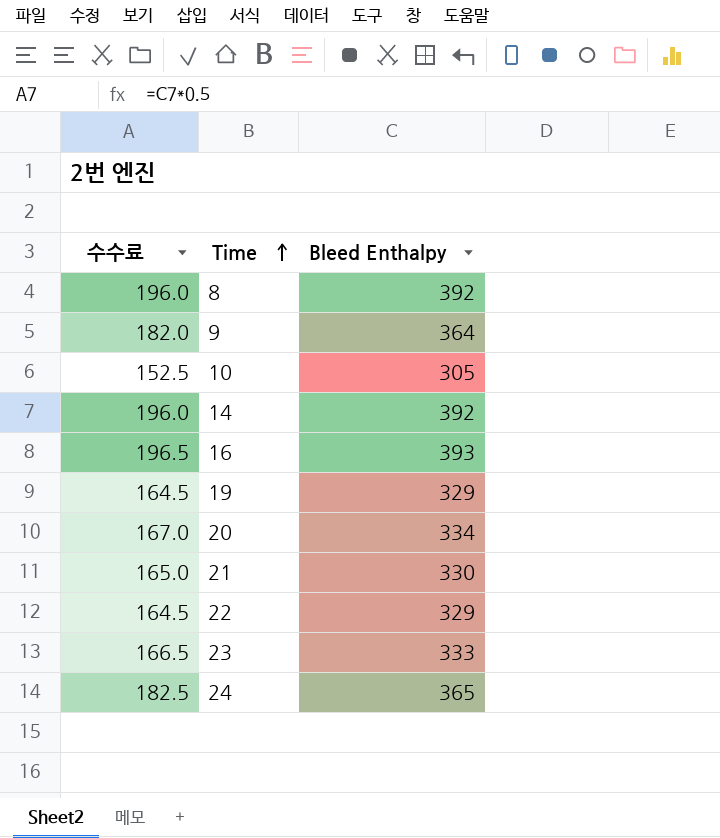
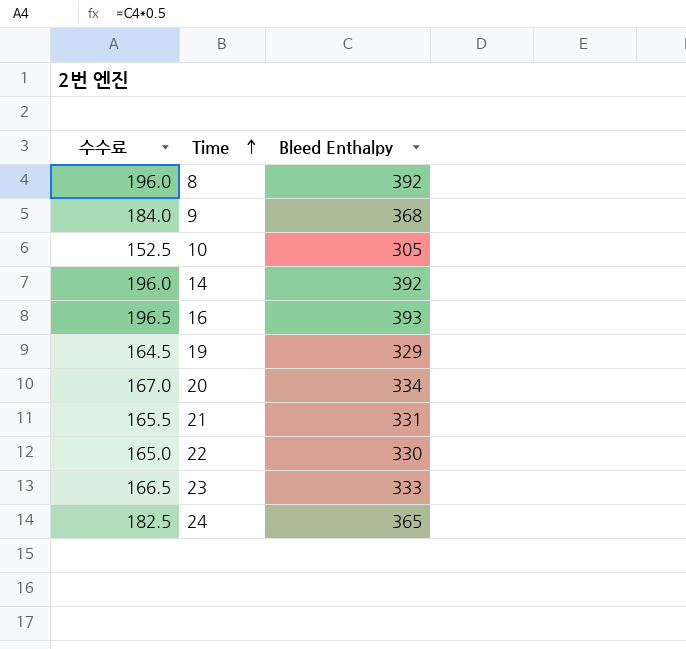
9 | 수수료: 182.0 -> 184.0
9 | Bleed Enthalpy: 364 -> 368
21 | 수수료: 165.0 -> 165.5
21 | Bleed Enthalpy: 330 -> 331
22 | 수수료: 164.5 -> 165.0
22 | Bleed Enthalpy: 329 -> 330

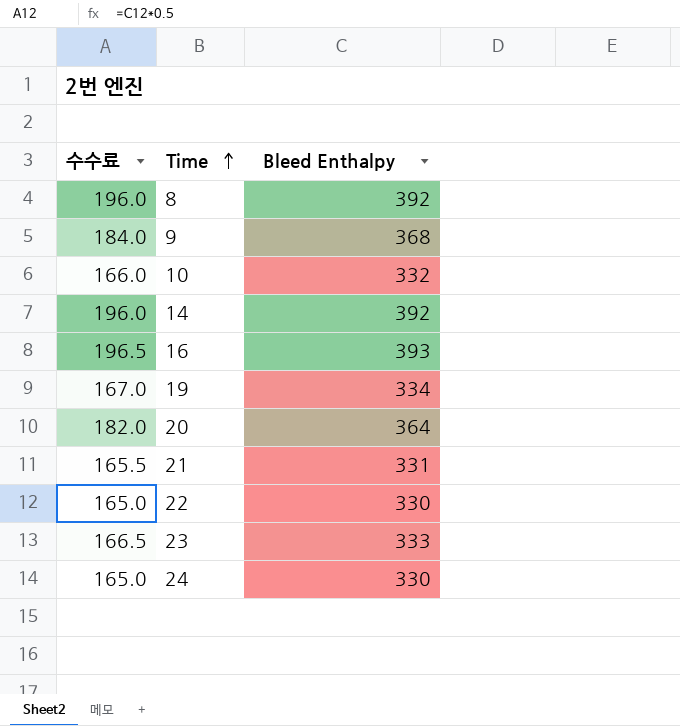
10 | 수수료: 152.5 -> 166.0
10 | Bleed Enthalpy: 305 -> 332
19 | 수수료: 164.5 -> 167.0
19 | Bleed Enthalpy: 329 -> 334
20 | 수수료: 167.0 -> 182.0
20 | Bleed Enthalpy: 334 -> 364
24 | 수수료: 182.5 -> 165.0
24 | Bleed Enthalpy: 365 -> 330

